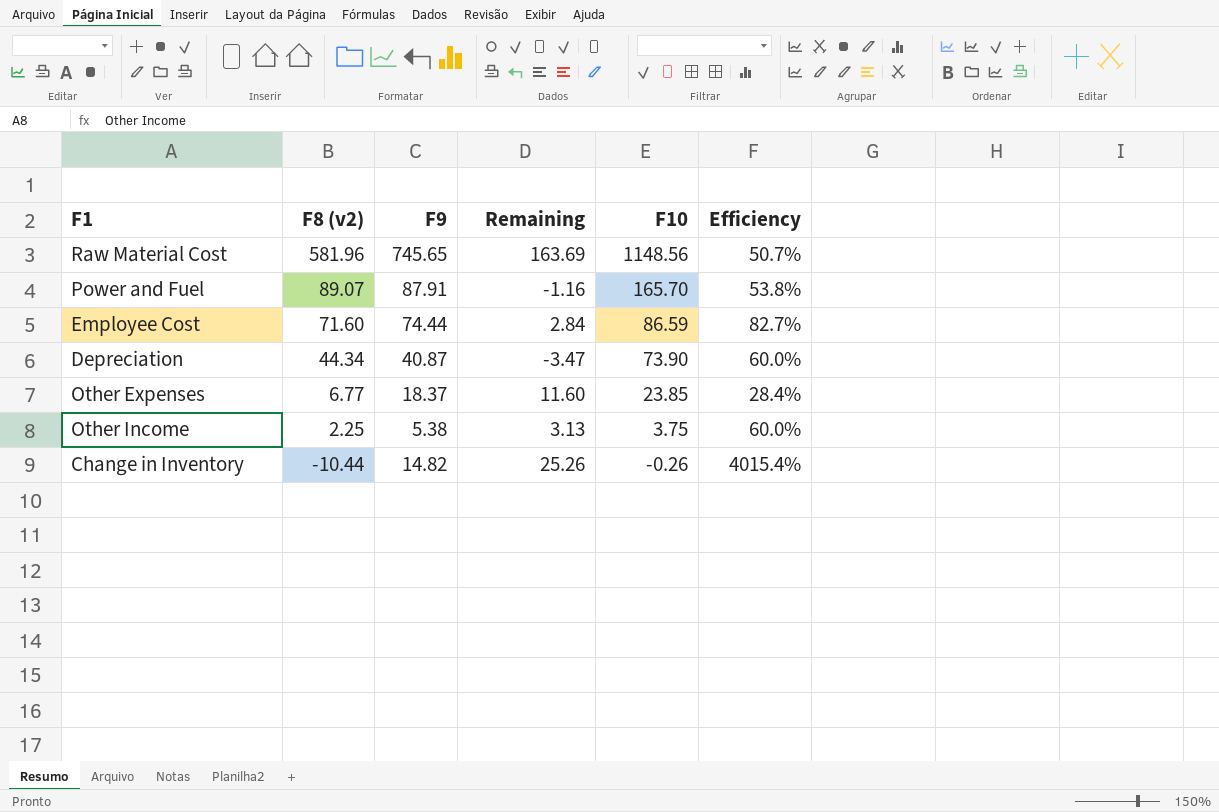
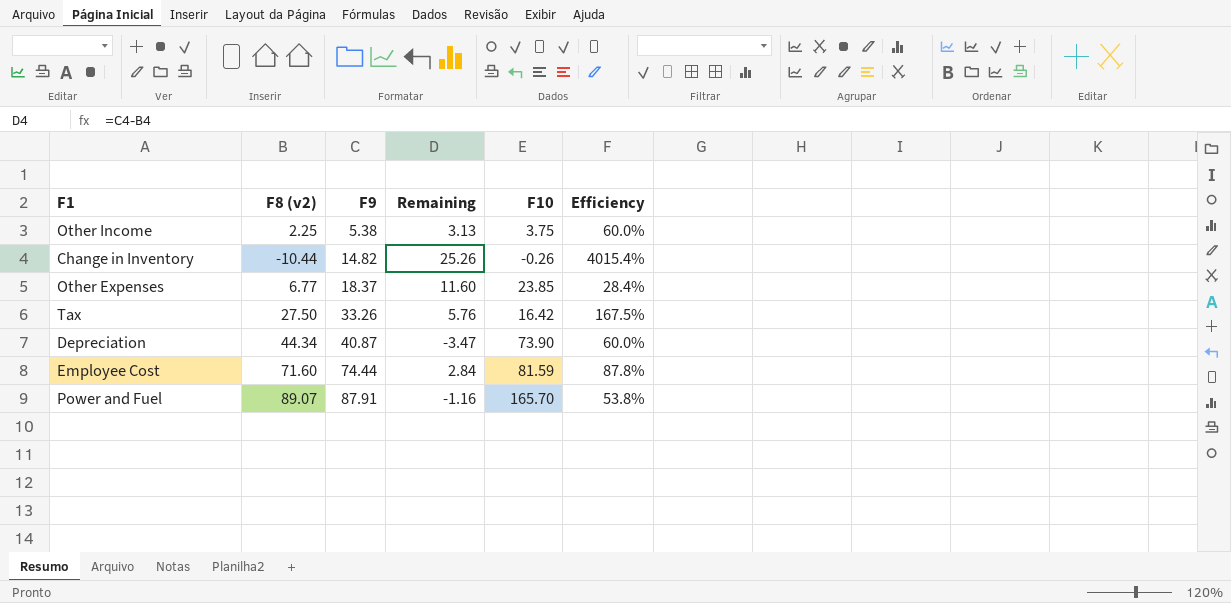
row order: F8 (v2) descending -> F9 ascending
row Raw Material Cost: 581.96 | 745.65 | 163.69 | 1148.56 | 50.7% -> none
row Tax: none -> 27.50 | 33.26 | 5.76 | 16.42 | 167.5%
Employee Cost | F10: 86.59 -> 81.59
Employee Cost | Efficiency: 82.7% -> 87.8%

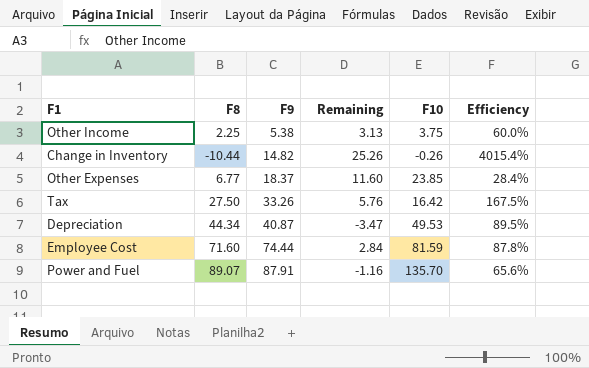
column name: F8 (v2) -> F8
Depreciation | F10: 73.90 -> 49.53
Depreciation | Efficiency: 60.0% -> 89.5%
Power and Fuel | F10: 165.70 -> 135.70
Power and Fuel | Efficiency: 53.8% -> 65.6%

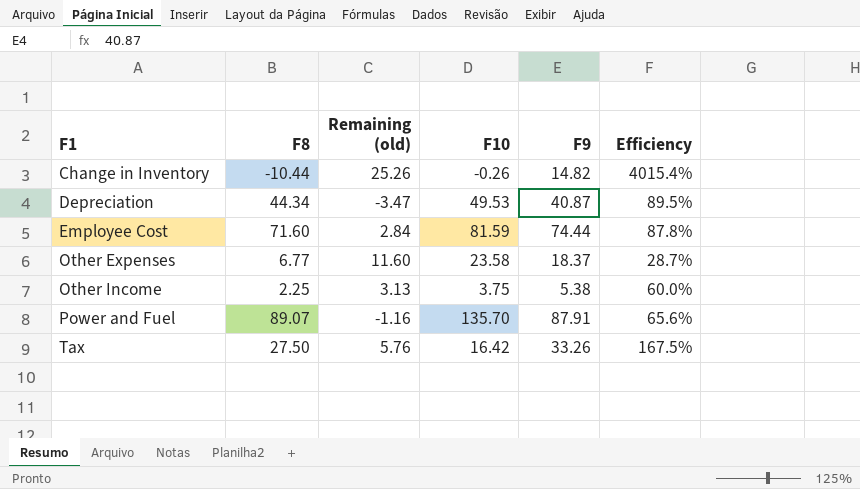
row order: F9 ascending -> F1 ascending
column name: Remaining -> Remaining (old)
column F9 | position: 3 -> 5
Other Expenses | F10: 23.85 -> 23.58
Other Expenses | Efficiency: 28.4% -> 28.7%

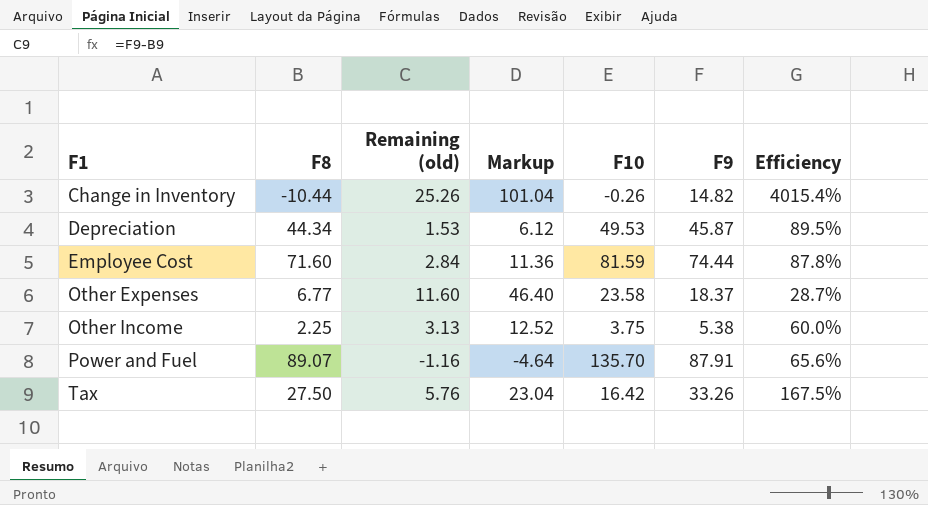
column Markup | formula: none -> [Remaining (old)] * 4
Depreciation | Remaining (old): -3.47 -> 1.53
Depreciation | F9: 40.87 -> 45.87

